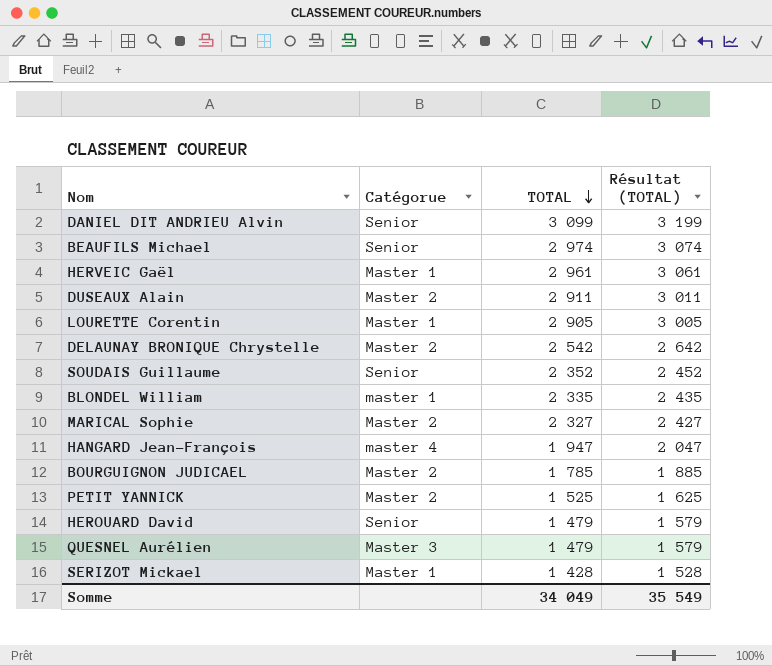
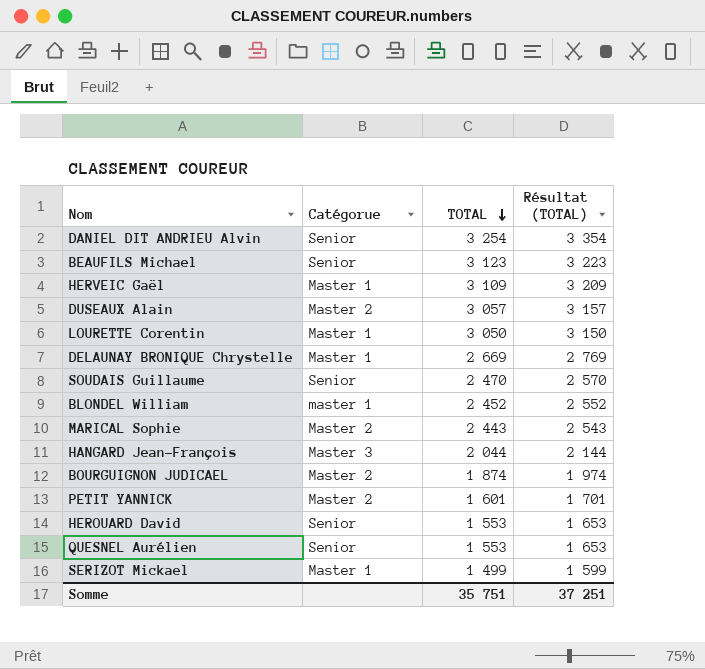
DANIEL DIT ANDRIEU Alvin | TOTAL: 3 099 -> 3 254
DANIEL DIT ANDRIEU Alvin | Résultat (TOTAL): 3 199 -> 3 354
BEAUFILS Michael | TOTAL: 2 974 -> 3 123
BEAUFILS Michael | Résultat (TOTAL): 3 074 -> 3 223
HERVEIC Gaël | TOTAL: 2 961 -> 3 109
HERVEIC Gaël | Résultat (TOTAL): 3 061 -> 3 209
DUSEAUX Alain | TOTAL: 2 911 -> 3 057
DUSEAUX Alain | Résultat (TOTAL): 3 011 -> 3 157
LOURETTE Corentin | TOTAL: 2 905 -> 3 050
LOURETTE Corentin | Résultat (TOTAL): 3 005 -> 3 150
DELAUNAY BRONIQUE Chrystelle | Catégorue: Master 2 -> Master 1
DELAUNAY BRONIQUE Chrystelle | TOTAL: 2 542 -> 2 669
DELAUNAY BRONIQUE Chrystelle | Résultat (TOTAL): 2 642 -> 2 769
SOUDAIS Guillaume | TOTAL: 2 352 -> 2 470
SOUDAIS Guillaume | Résultat (TOTAL): 2 452 -> 2 570
BLONDEL William | TOTAL: 2 335 -> 2 452
BLONDEL William | Résultat (TOTAL): 2 435 -> 2 552
MARICAL Sophie | TOTAL: 2 327 -> 2 443
MARICAL Sophie | Résultat (TOTAL): 2 427 -> 2 543
HANGARD Jean-François | Catégorue: master 4 -> Master 3
HANGARD Jean-François | TOTAL: 1 947 -> 2 044
HANGARD Jean-François | Résultat (TOTAL): 2 047 -> 2 144
BOURGUIGNON JUDICAEL | TOTAL: 1 785 -> 1 874
BOURGUIGNON JUDICAEL | Résultat (TOTAL): 1 885 -> 1 974
PETIT YANNICK | TOTAL: 1 525 -> 1 601
PETIT YANNICK | Résultat (TOTAL): 1 625 -> 1 701
HEROUARD David | TOTAL: 1 479 -> 1 553
HEROUARD David | Résultat (TOTAL): 1 579 -> 1 653
QUESNEL Aurélien | Catégorue: Master 3 -> Senior
QUESNEL Aurélien | TOTAL: 1 479 -> 1 553
QUESNEL Aurélien | Résultat (TOTAL): 1 579 -> 1 653
SERIZOT Mickael | TOTAL: 1 428 -> 1 499
SERIZOT Mickael | Résultat (TOTAL): 1 528 -> 1 599
Somme | TOTAL: 34 049 -> 35 751
Somme | Résultat (TOTAL): 35 549 -> 37 251

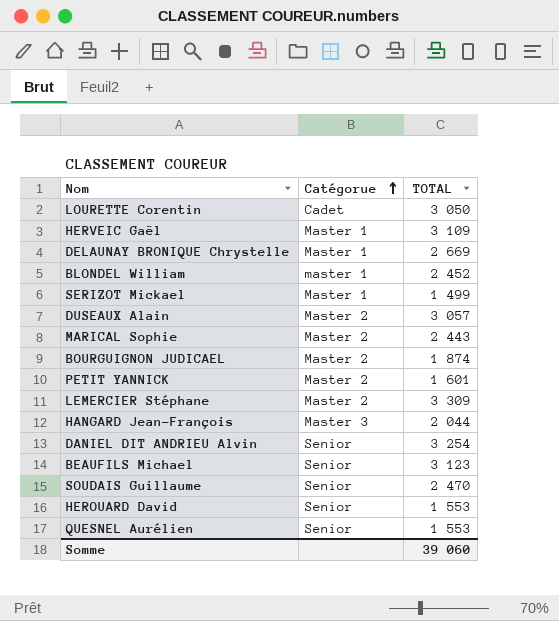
row order: TOTAL descending -> Catégorue ascending
column Résultat (TOTAL) | formula: [TOTAL] + 100 -> none
LOURETTE Corentin | Catégorue: Master 1 -> Cadet
row LEMERCIER Stéphane: none -> Master 2 | 3 309
Somme | TOTAL: 35 751 -> 39 060

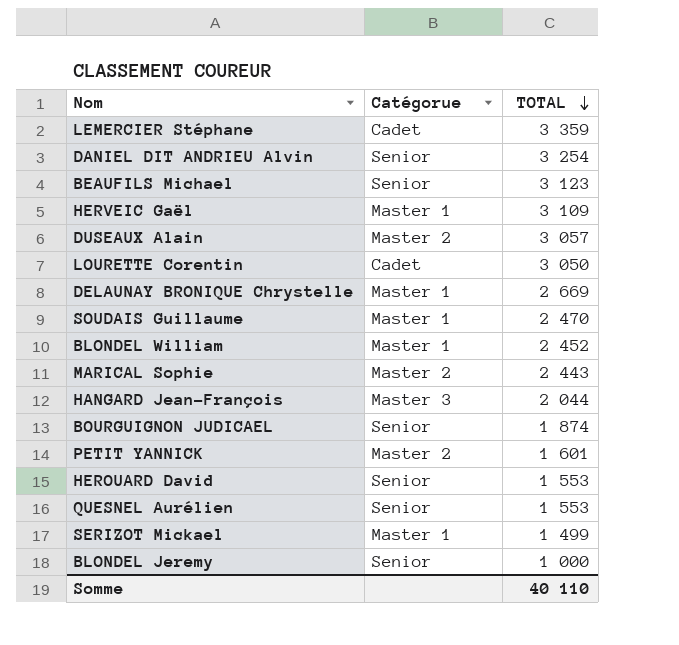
row order: Catégorue ascending -> TOTAL descending
LEMERCIER Stéphane | Catégorue: Master 2 -> Cadet
LEMERCIER Stéphane | TOTAL: 3 309 -> 3 359
SOUDAIS Guillaume | Catégorue: Senior -> Master 1
BLONDEL William | Catégorue: master 1 -> Master 1
BOURGUIGNON JUDICAEL | Catégorue: Master 2 -> Senior
row BLONDEL Jeremy: none -> Senior | 1 000
Somme | TOTAL: 39 060 -> 40 110

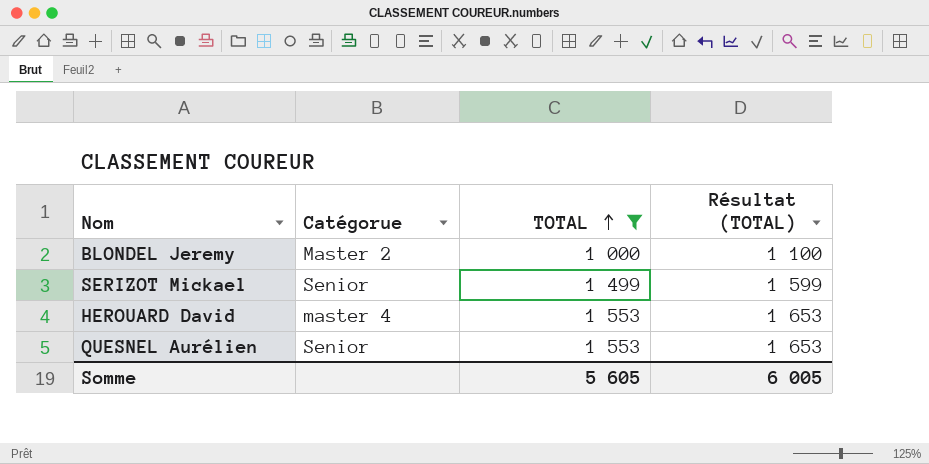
filter: none -> TOTAL <= 1 553
row order: TOTAL descending -> TOTAL ascending
column Résultat (TOTAL) | formula: none -> [TOTAL] + 100
BLONDEL Jeremy | Catégorue: Senior -> Master 2
SERIZOT Mickael | Catégorue: Master 1 -> Senior
HEROUARD David | Catégorue: Senior -> master 4
Somme | TOTAL: 40 110 -> 5 605

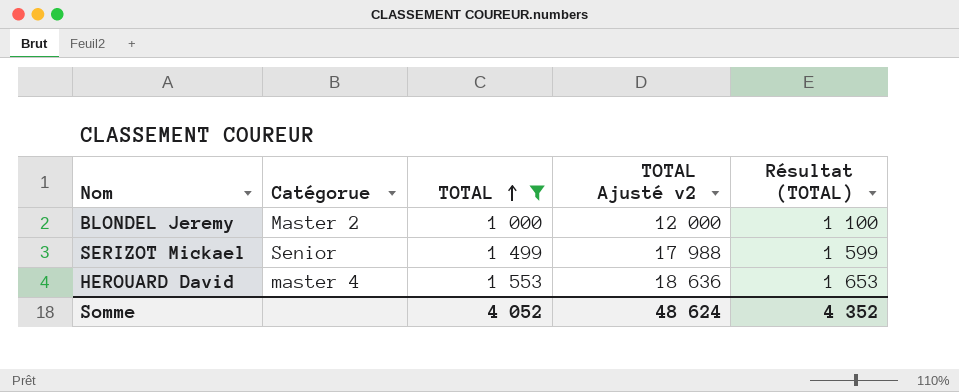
column TOTAL Ajusté v2 | formula: none -> [TOTAL] * 12
row QUESNEL Aurélien: Senior | 1 553 | 1 653 -> none
Somme | TOTAL: 5 605 -> 4 052
Somme | Résultat (TOTAL): 6 005 -> 4 352

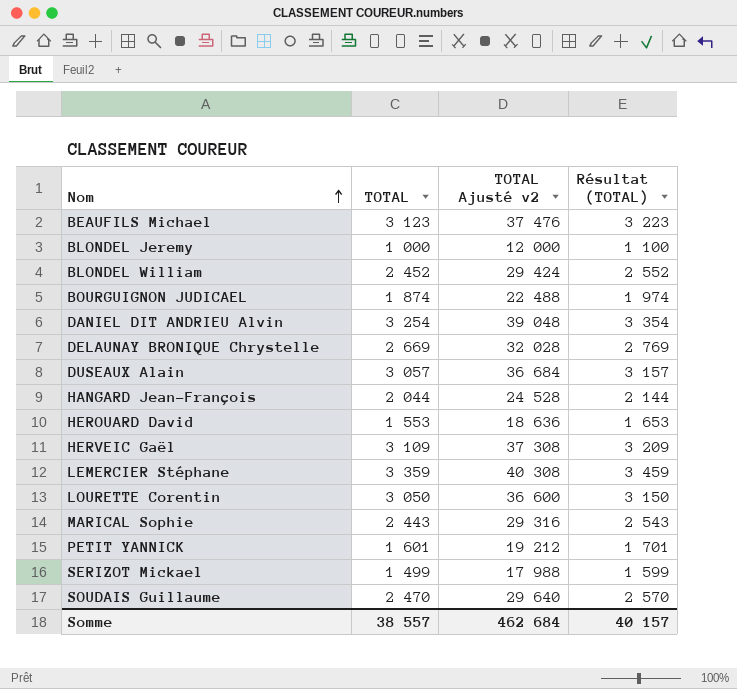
filter: TOTAL <= 1 553 -> none
row order: TOTAL ascending -> Nom ascending
column Catégorue | position: 2 -> none
Somme | TOTAL: 4 052 -> 38 557
Somme | TOTAL Ajusté v2: 48 624 -> 462 684
Somme | Résultat (TOTAL): 4 352 -> 40 157

